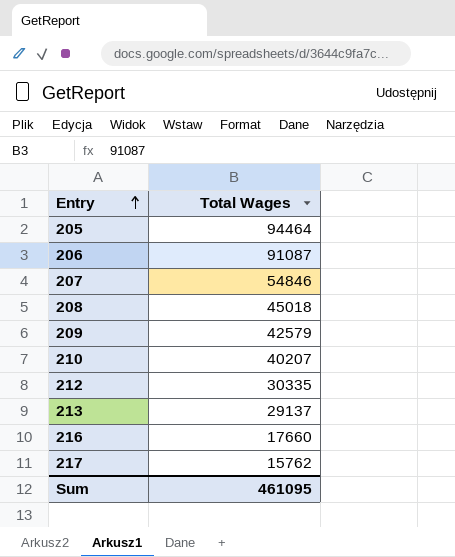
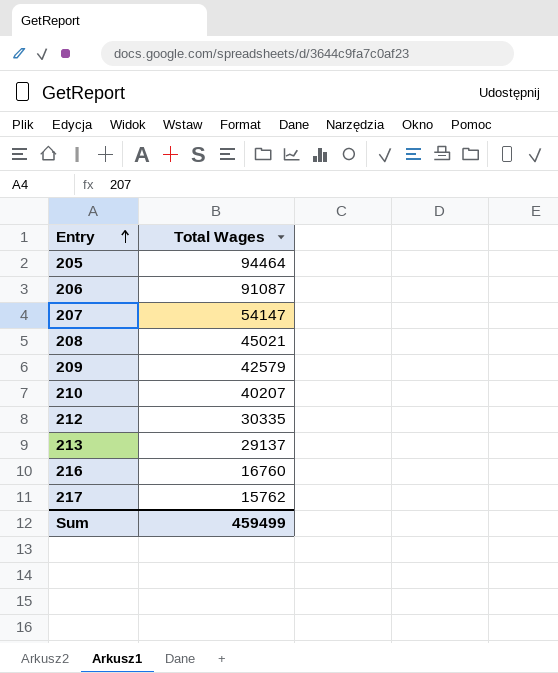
207 | Total Wages: 54846 -> 54147
208 | Total Wages: 45018 -> 45021
216 | Total Wages: 17660 -> 16760
Sum | Total Wages: 461095 -> 459499

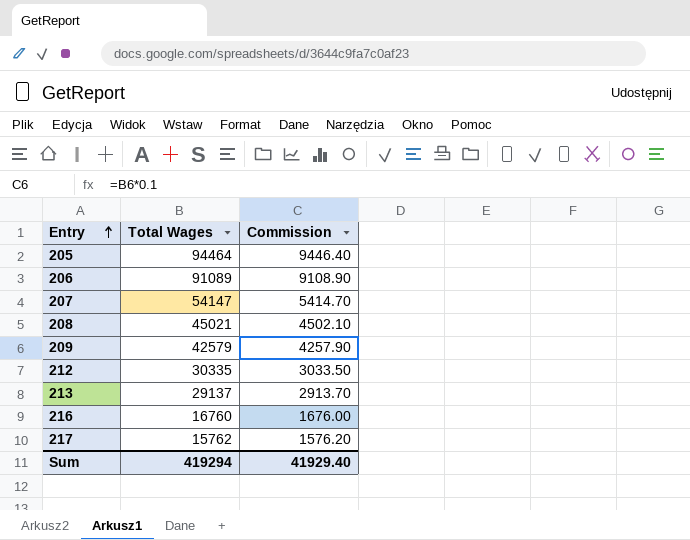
column Commission | formula: none -> [Total Wages] * 0.1
row 210: 40207 -> none
206 | Total Wages: 91087 -> 91089
Sum | Total Wages: 459499 -> 419294

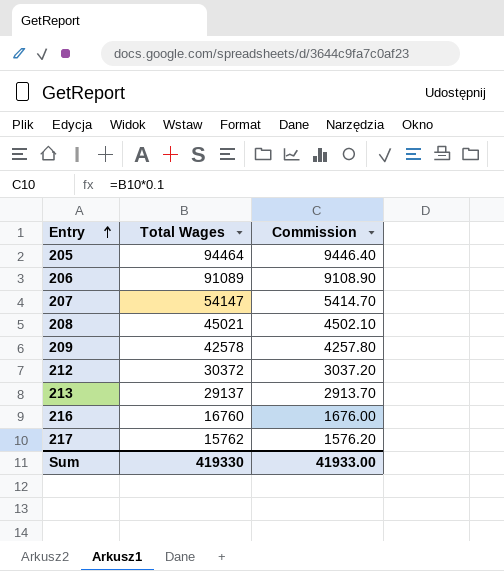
209 | Total Wages: 42579 -> 42578
209 | Commission: 4257.90 -> 4257.80
212 | Total Wages: 30335 -> 30372
212 | Commission: 3033.50 -> 3037.20
Sum | Total Wages: 419294 -> 419330
Sum | Commission: 41929.40 -> 41933.00

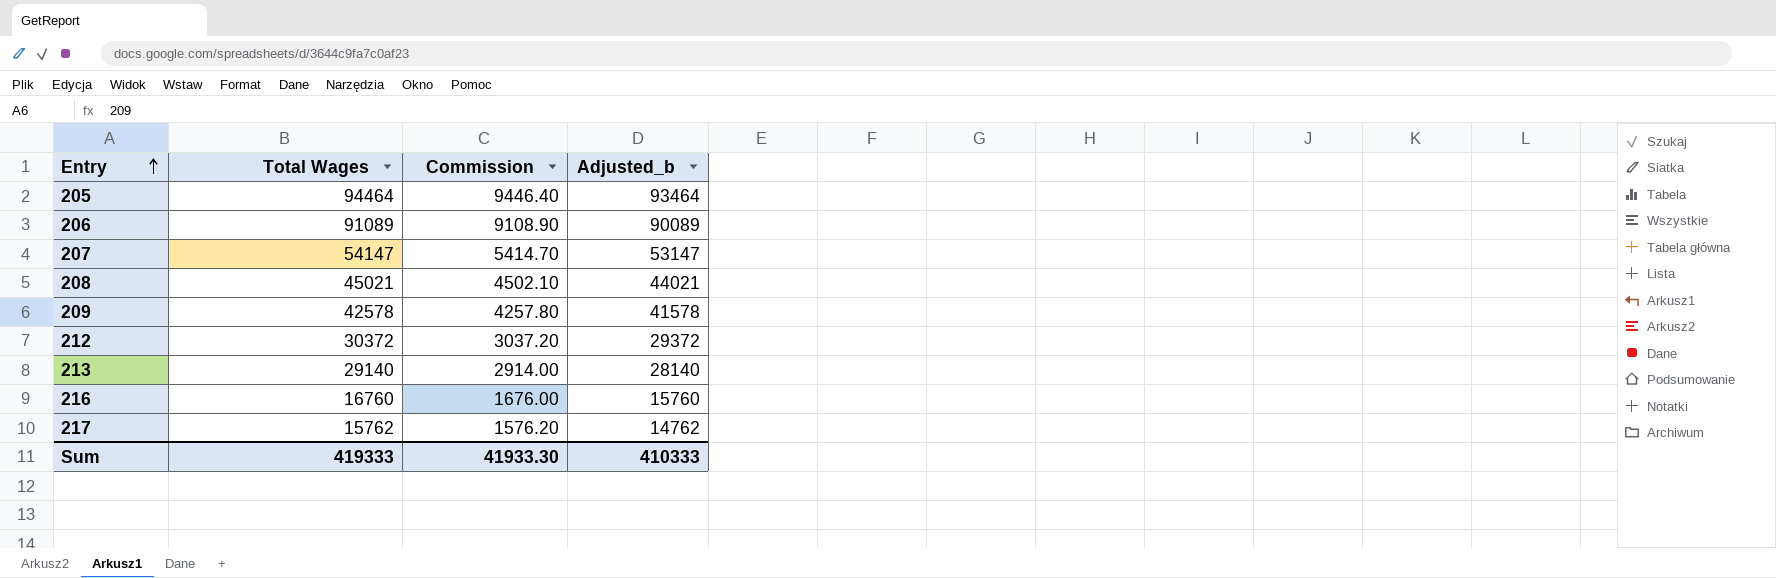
column Adjusted_b | formula: none -> [Total Wages] - 1000
213 | Total Wages: 29137 -> 29140
213 | Commission: 2913.70 -> 2914.00
Sum | Total Wages: 419330 -> 419333
Sum | Commission: 41933.00 -> 41933.30

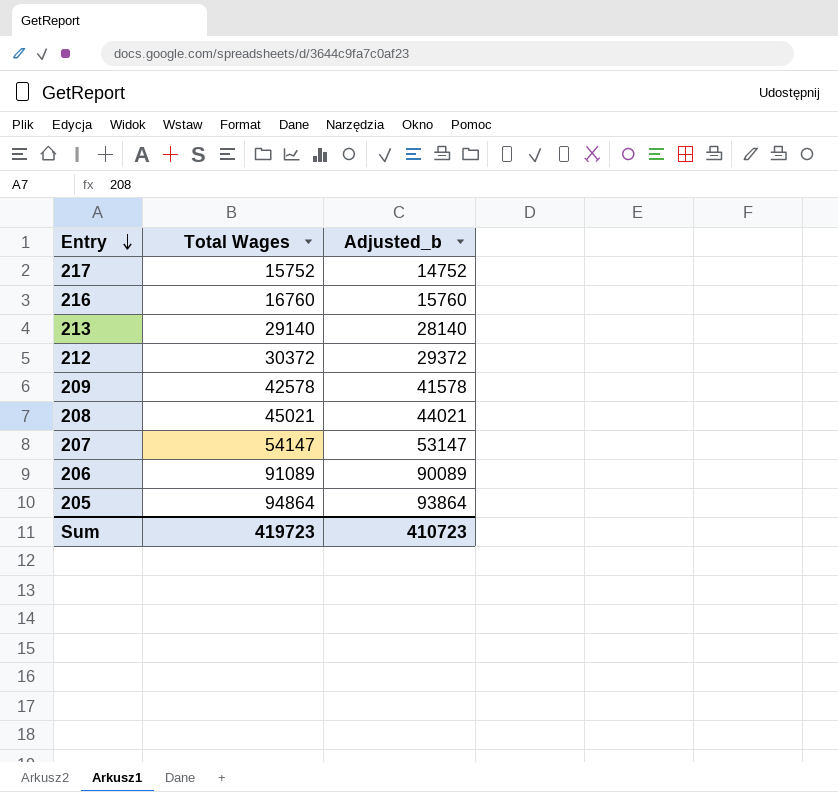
row order: Entry ascending -> Entry descending
column Commission | formula: [Total Wages] * 0.1 -> none
217 | Total Wages: 15762 -> 15752
217 | Adjusted_b: 14762 -> 14752
205 | Total Wages: 94464 -> 94864
205 | Adjusted_b: 93464 -> 93864
Sum | Total Wages: 419333 -> 419723
Sum | Adjusted_b: 410333 -> 410723

